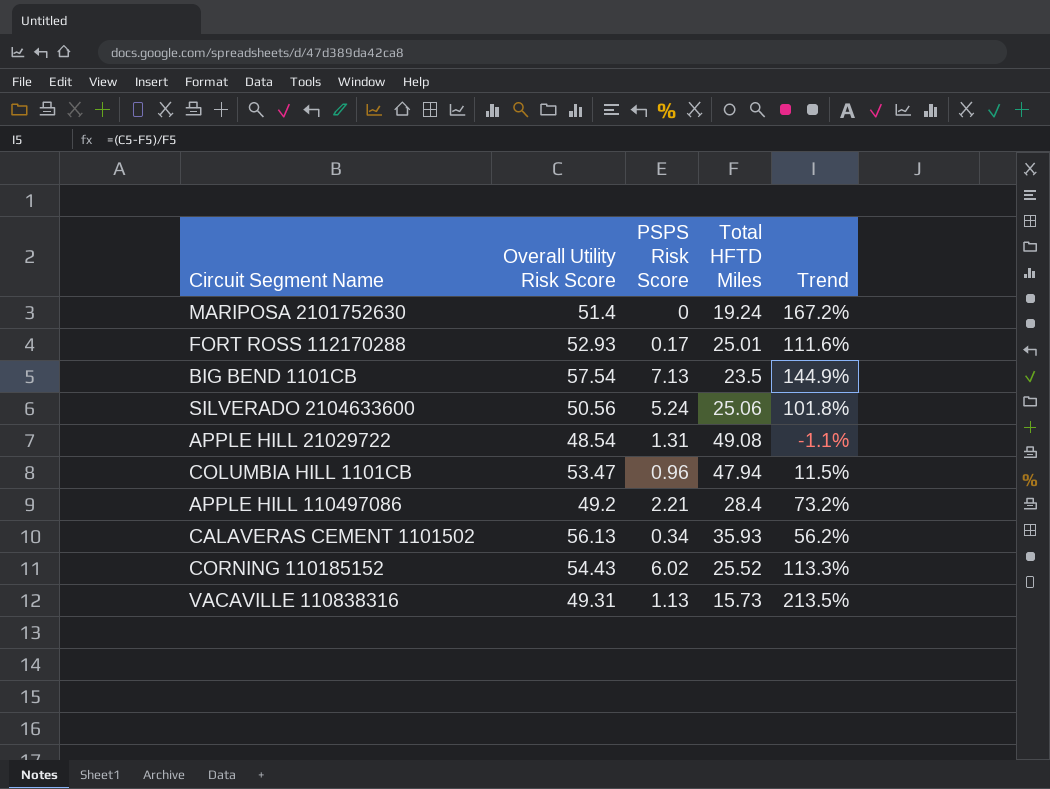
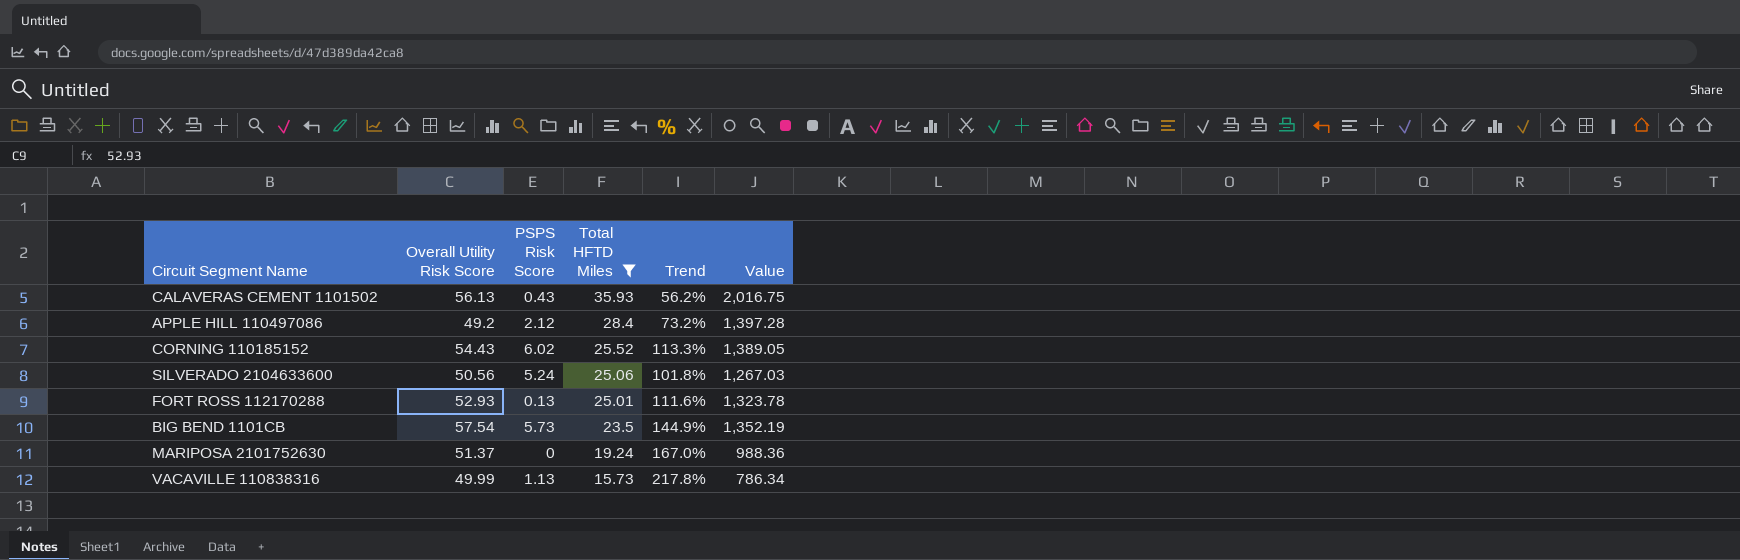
filter: none -> Total HFTD Miles <= 35.93
row order: none -> Total HFTD Miles descending
column Value | formula: none -> [Overall Utility Risk Score] * [Total HFTD Miles]
CALAVERAS CEMENT 1101502 | PSPS Risk Score: 0.34 -> 0.43
APPLE HILL 110497086 | PSPS Risk Score: 2.21 -> 2.12
FORT ROSS 112170288 | PSPS Risk Score: 0.17 -> 0.13
BIG BEND 1101CB | PSPS Risk Score: 7.13 -> 5.73
MARIPOSA 2101752630 | Overall Utility Risk Score: 51.4 -> 51.37
MARIPOSA 2101752630 | Trend: 167.2% -> 167.0%
VACAVILLE 110838316 | Overall Utility Risk Score: 49.31 -> 49.99
VACAVILLE 110838316 | Trend: 213.5% -> 217.8%

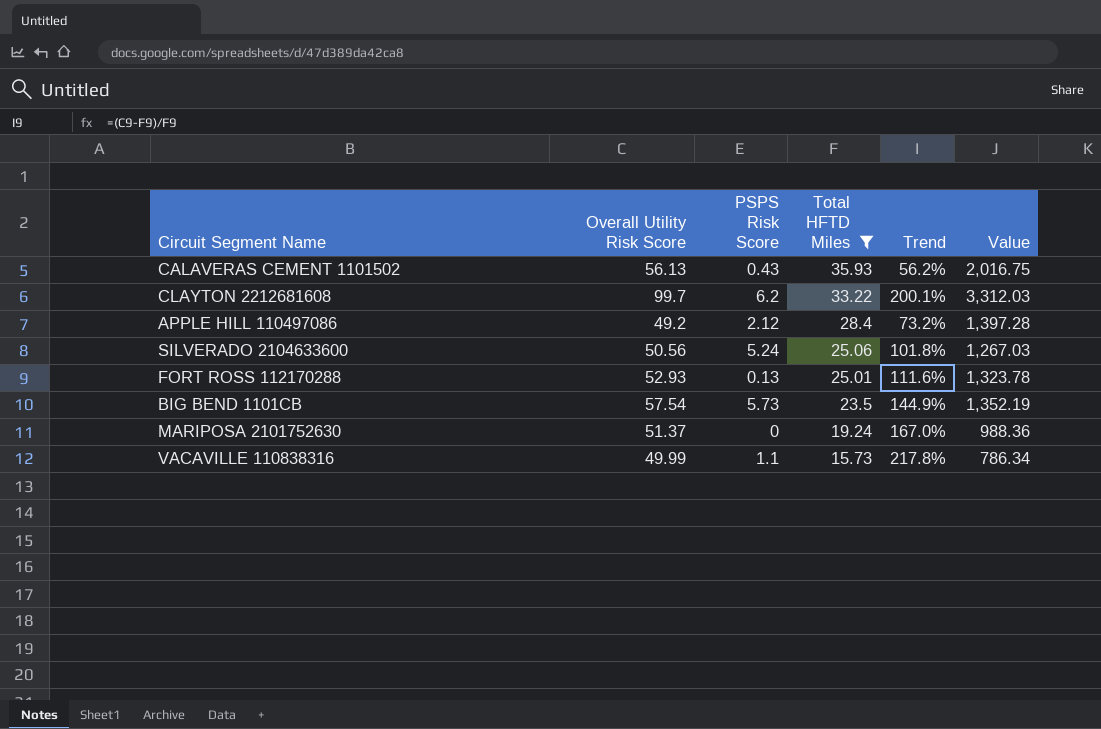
row CORNING 110185152: 54.43 | 6.02 | 25.52 | 113.3% | 1,389.05 -> none
row CLAYTON 2212681608: none -> 99.7 | 6.2 | 33.22 | 200.1% | 3,312.03
VACAVILLE 110838316 | PSPS Risk Score: 1.13 -> 1.1

